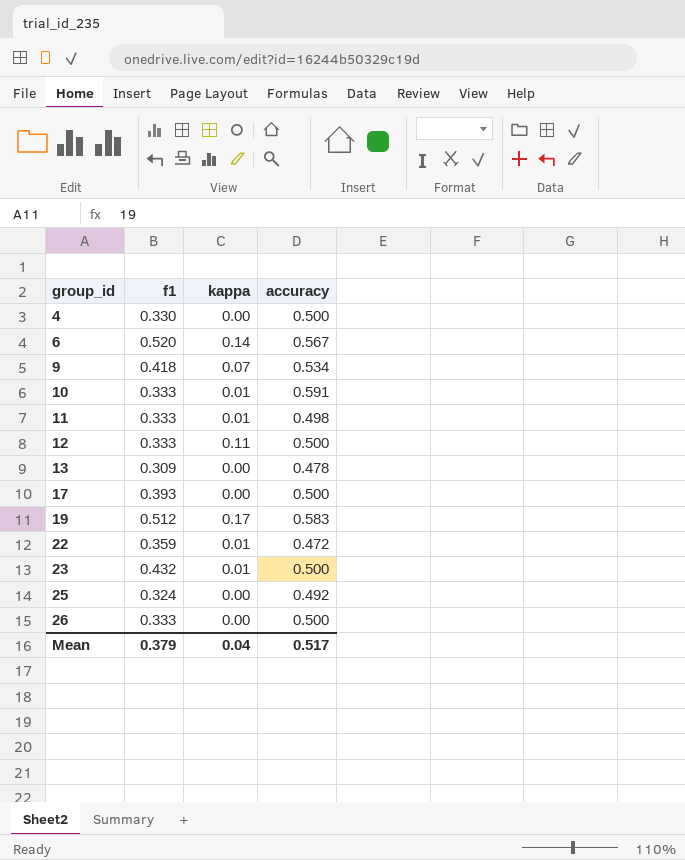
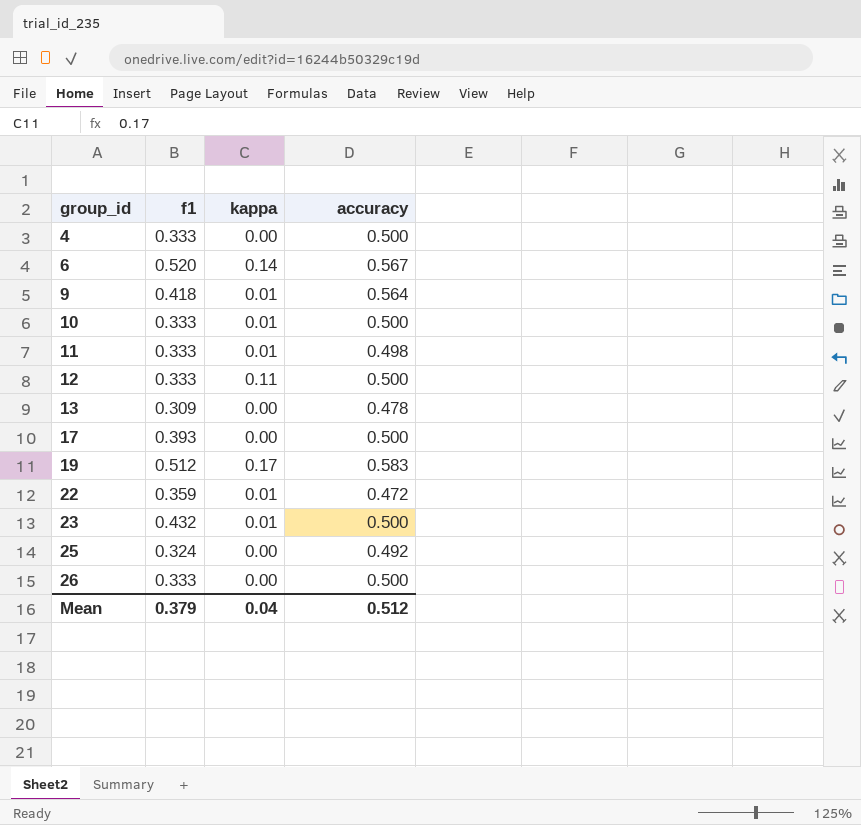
4 | f1: 0.330 -> 0.333
9 | kappa: 0.07 -> 0.01
9 | accuracy: 0.534 -> 0.564
10 | accuracy: 0.591 -> 0.500
Mean | accuracy: 0.517 -> 0.512

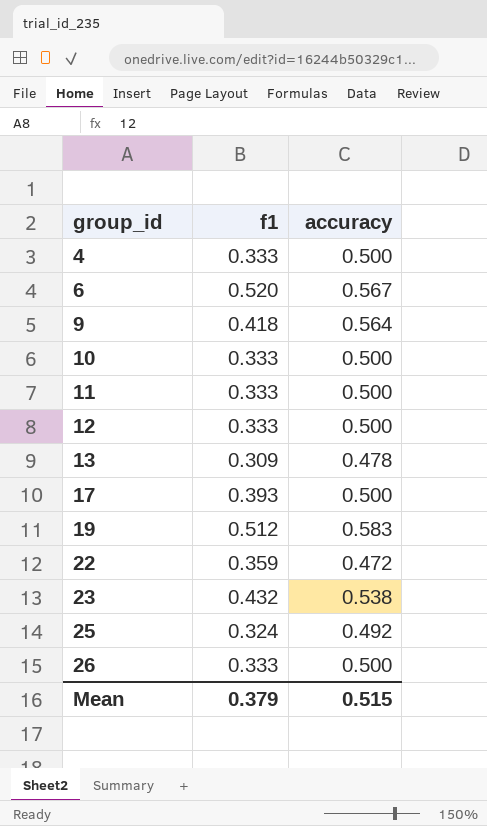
column kappa | position: 3 -> none
11 | accuracy: 0.498 -> 0.500
23 | accuracy: 0.500 -> 0.538
Mean | accuracy: 0.512 -> 0.515

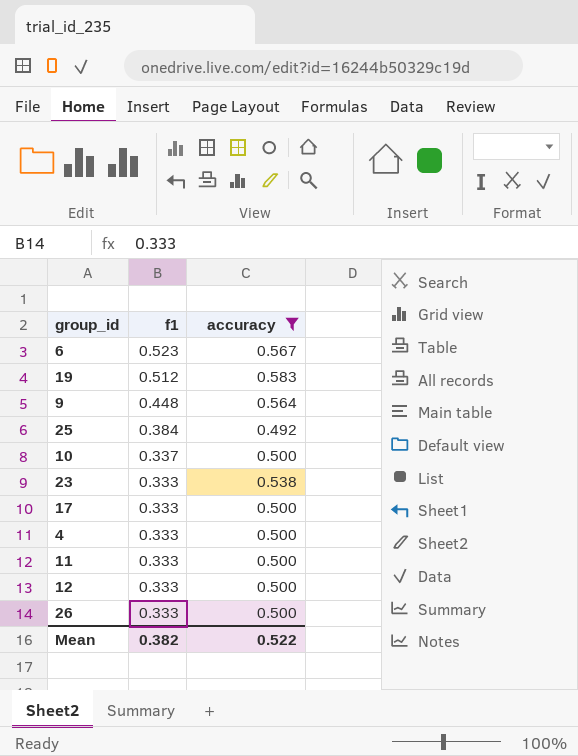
filter: none -> accuracy >= 0.492
row order: group_id ascending -> f1 descending
6 | f1: 0.520 -> 0.523
9 | f1: 0.418 -> 0.448
25 | f1: 0.324 -> 0.384
10 | f1: 0.333 -> 0.337
23 | f1: 0.432 -> 0.333
17 | f1: 0.393 -> 0.333
Mean | f1: 0.379 -> 0.382
Mean | accuracy: 0.515 -> 0.522

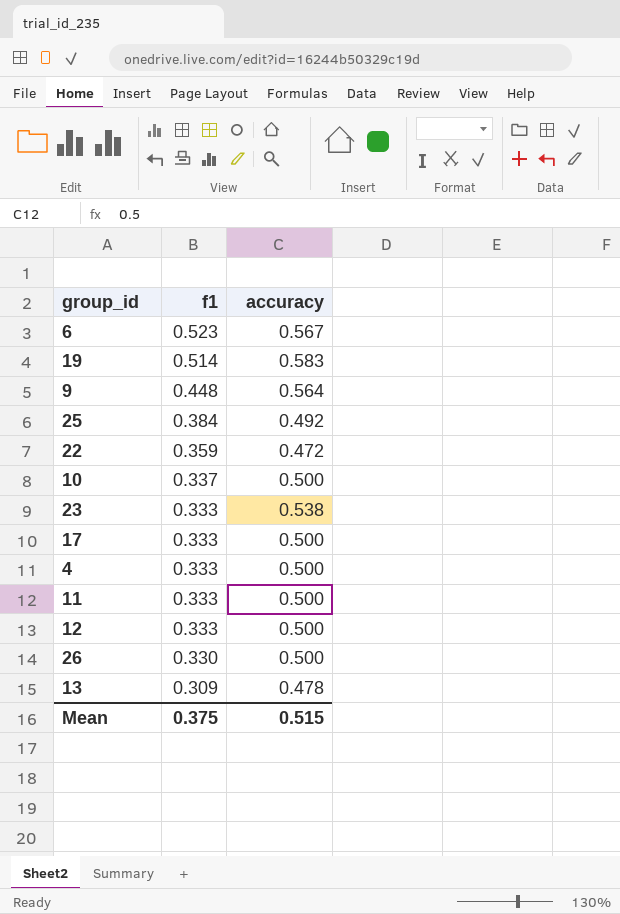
filter: accuracy >= 0.492 -> none
19 | f1: 0.512 -> 0.514
26 | f1: 0.333 -> 0.330
Mean | f1: 0.382 -> 0.375
Mean | accuracy: 0.522 -> 0.515

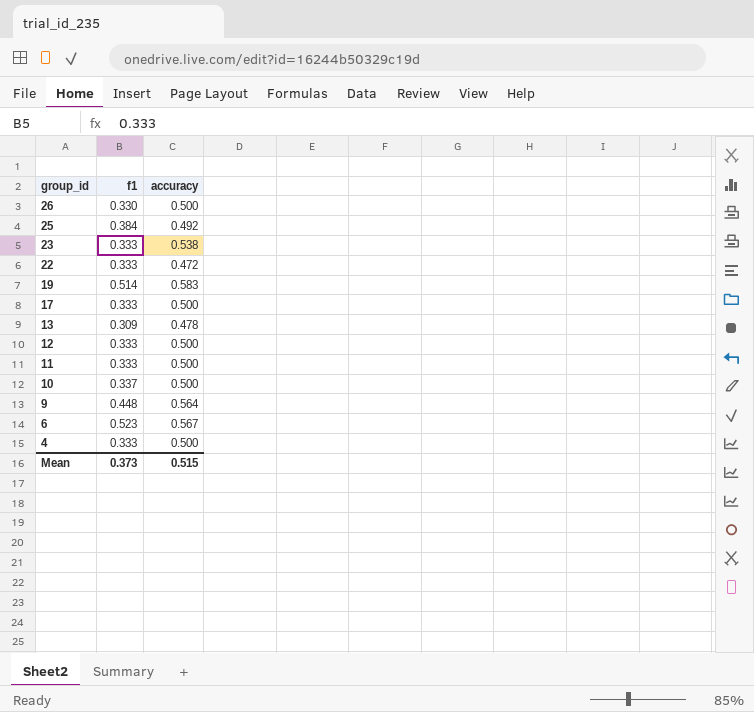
row order: f1 descending -> group_id descending
22 | f1: 0.359 -> 0.333
Mean | f1: 0.375 -> 0.373

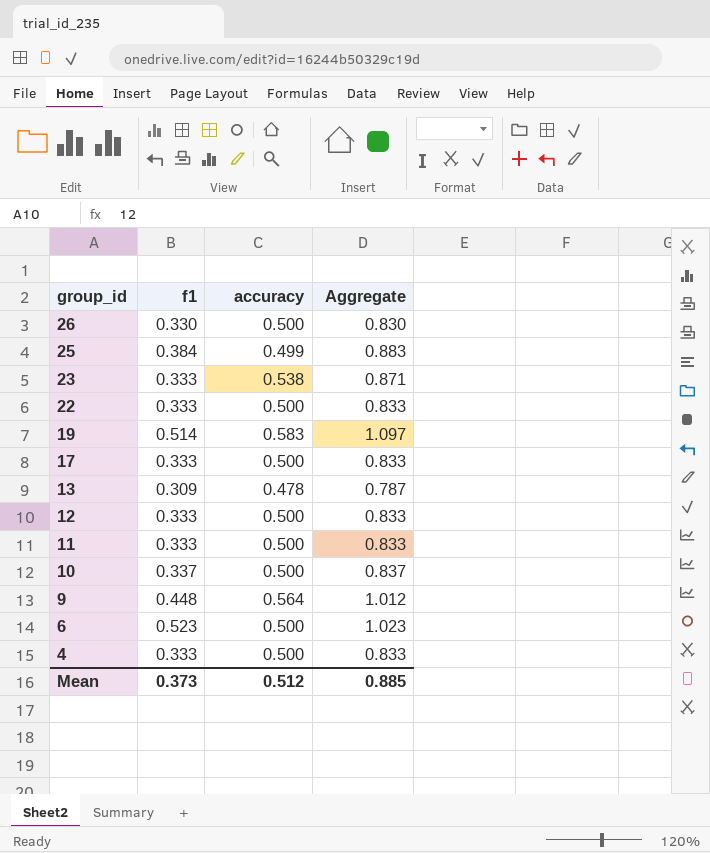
column Aggregate | formula: none -> [f1] + [accuracy]
25 | accuracy: 0.492 -> 0.499
22 | accuracy: 0.472 -> 0.500
6 | accuracy: 0.567 -> 0.500
Mean | accuracy: 0.515 -> 0.512

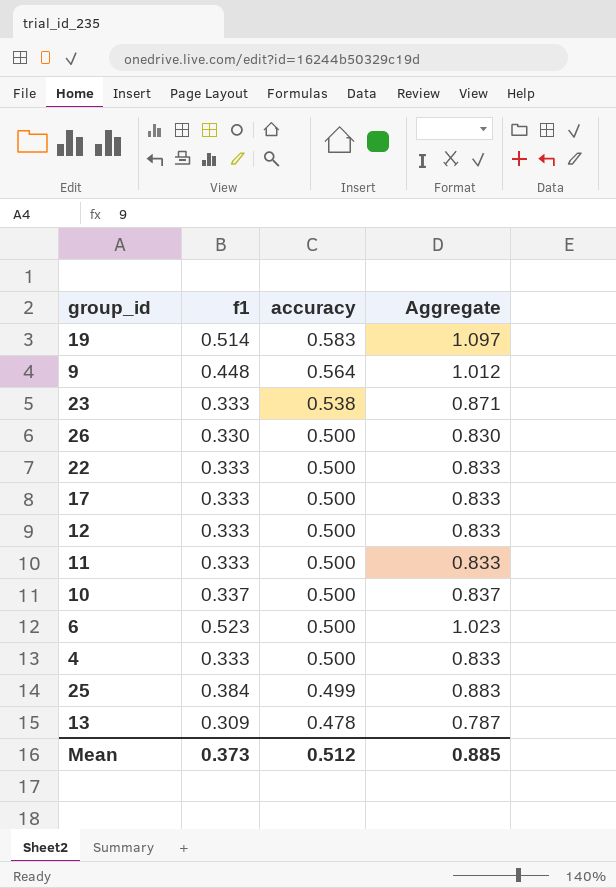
row order: group_id descending -> accuracy descending

